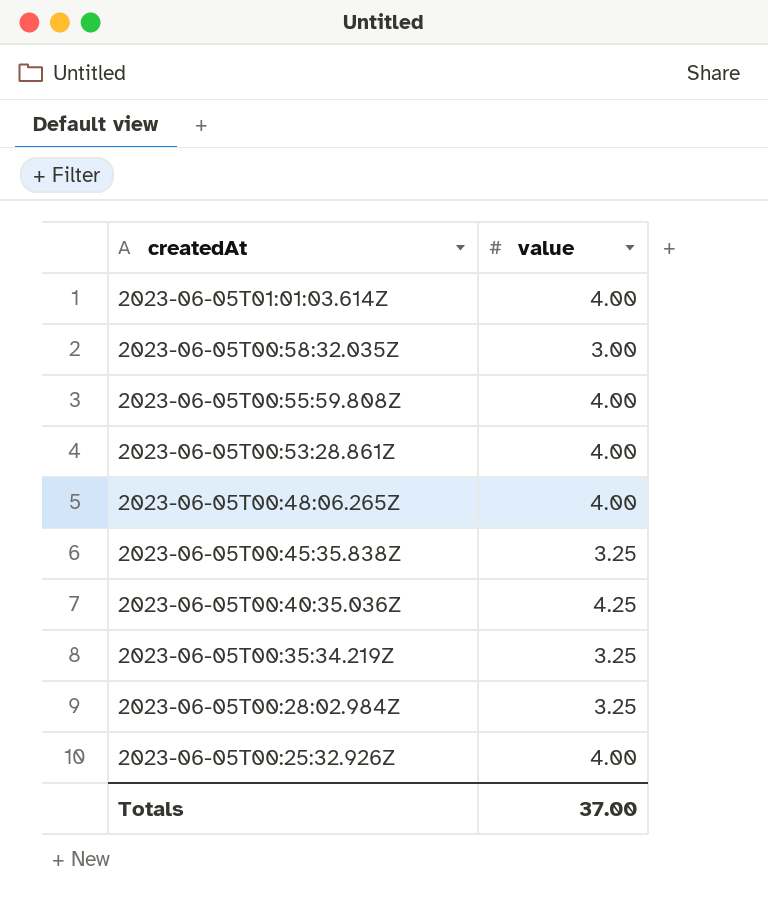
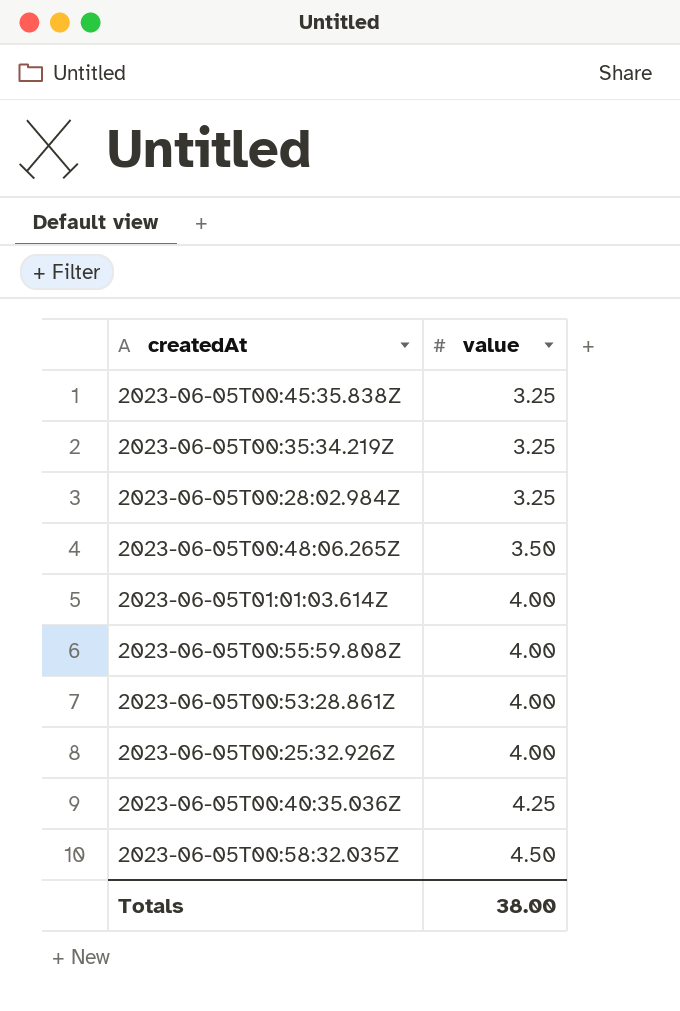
row order: createdAt descending -> value ascending
2023-06-05T00:48:06.265Z | value: 4.00 -> 3.50
2023-06-05T00:58:32.035Z | value: 3.00 -> 4.50
Totals | value: 37.00 -> 38.00

